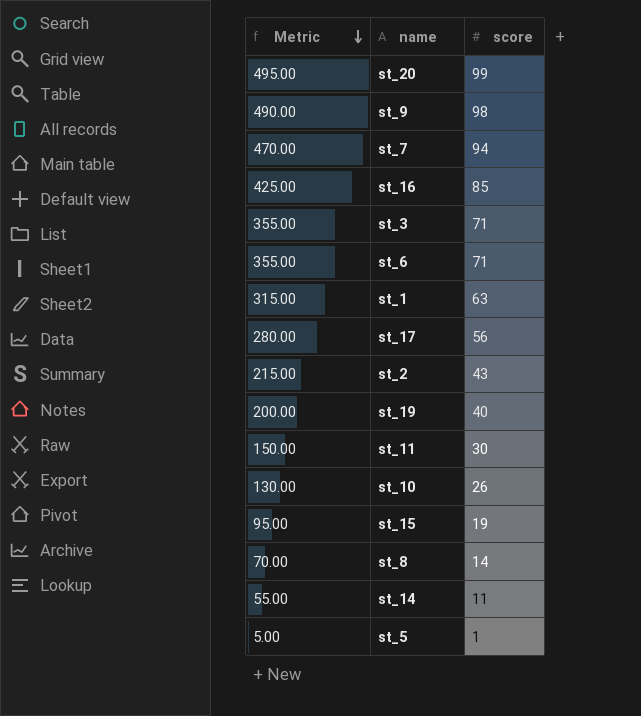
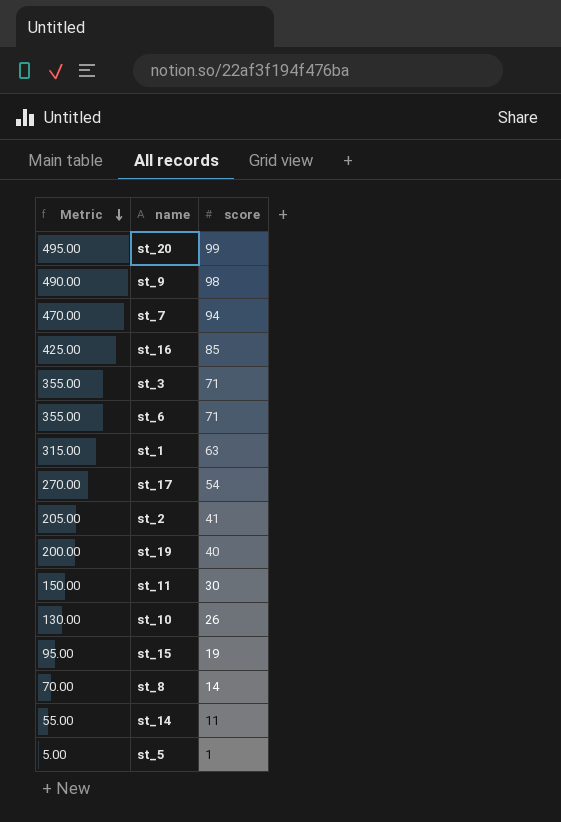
st_17 | Metric: 280.00 -> 270.00
st_17 | score: 56 -> 54
st_2 | Metric: 215.00 -> 205.00
st_2 | score: 43 -> 41

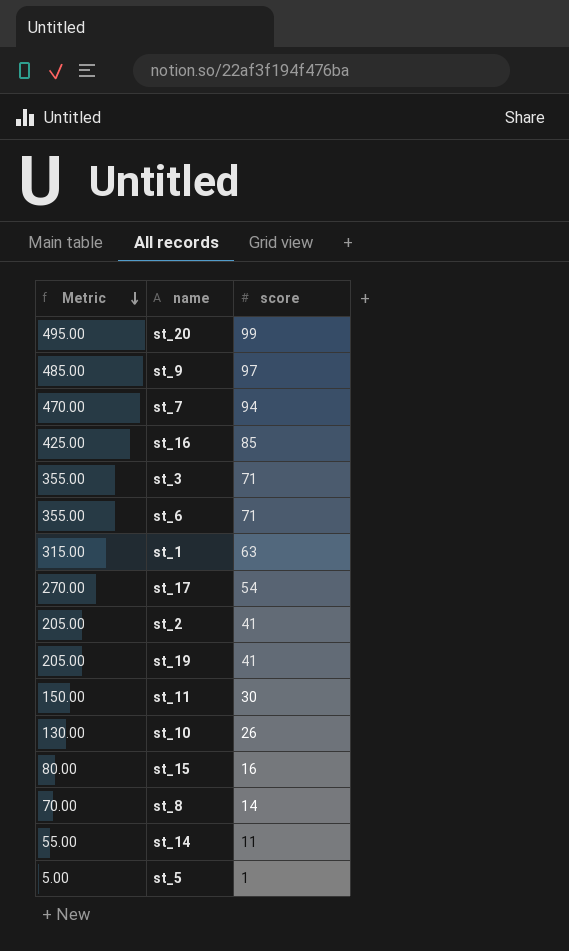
st_9 | Metric: 490.00 -> 485.00
st_9 | score: 98 -> 97
st_19 | Metric: 200.00 -> 205.00
st_19 | score: 40 -> 41
st_15 | Metric: 95.00 -> 80.00
st_15 | score: 19 -> 16

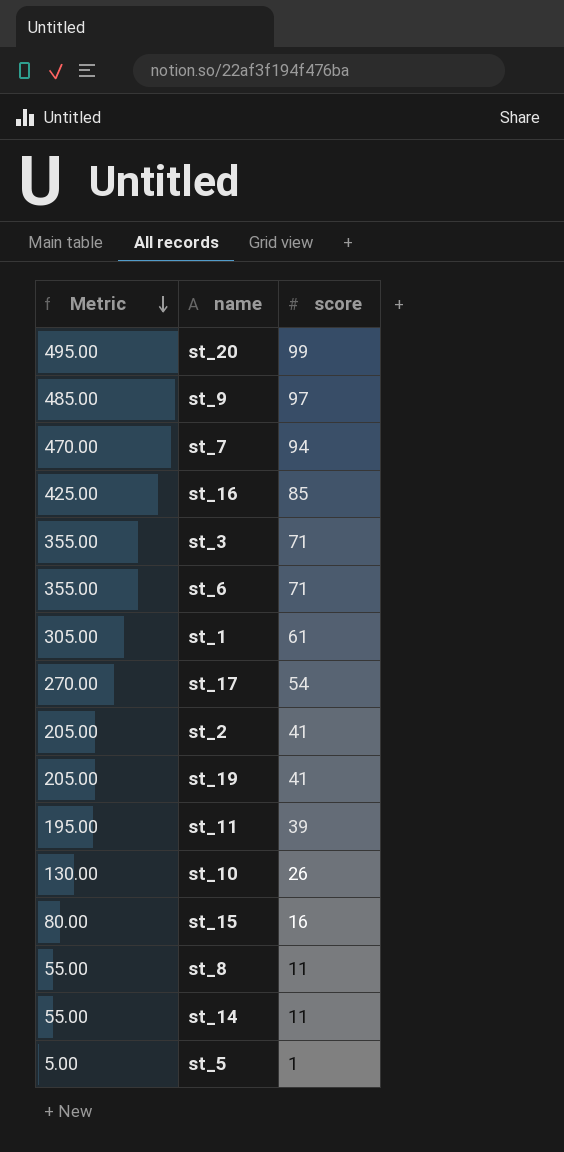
st_1 | Metric: 315.00 -> 305.00
st_1 | score: 63 -> 61
st_11 | Metric: 150.00 -> 195.00
st_11 | score: 30 -> 39
st_8 | Metric: 70.00 -> 55.00
st_8 | score: 14 -> 11

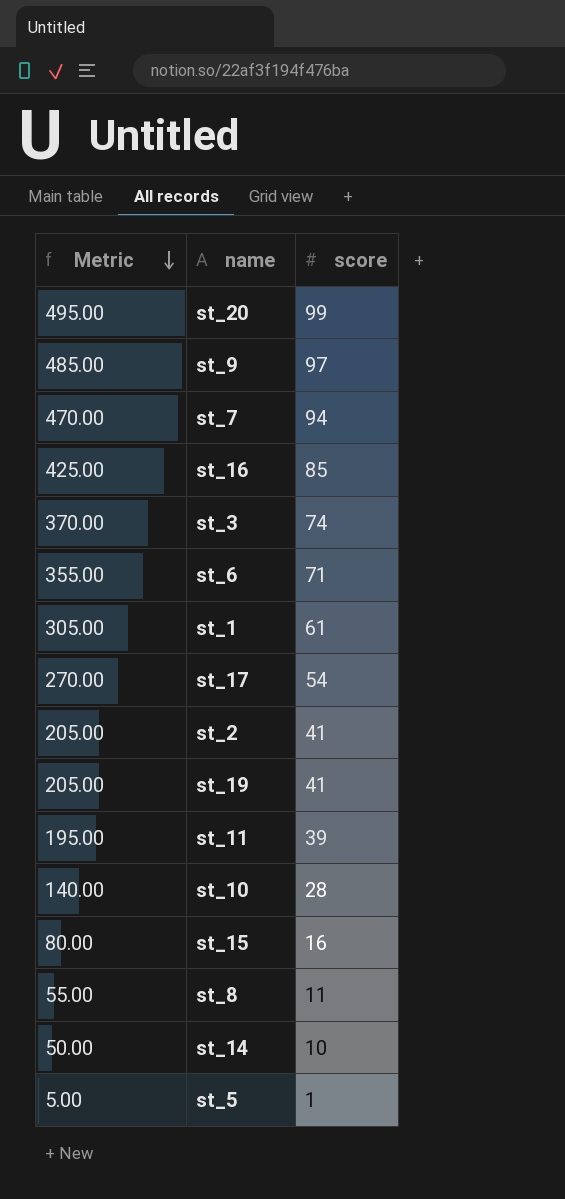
st_3 | Metric: 355.00 -> 370.00
st_3 | score: 71 -> 74
st_10 | Metric: 130.00 -> 140.00
st_10 | score: 26 -> 28
st_14 | Metric: 55.00 -> 50.00
st_14 | score: 11 -> 10

